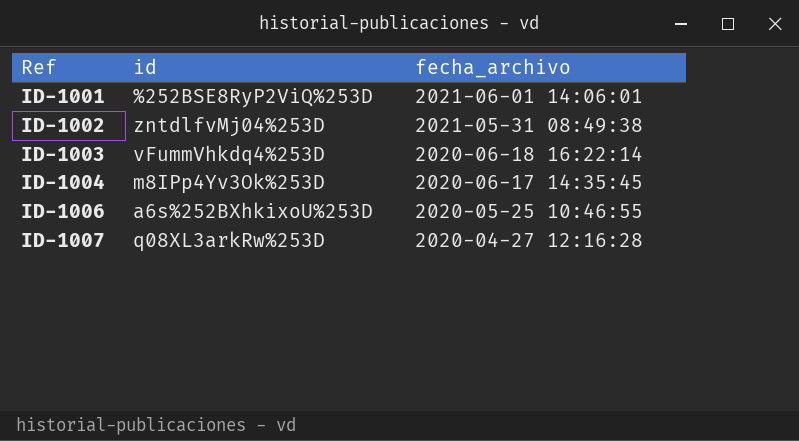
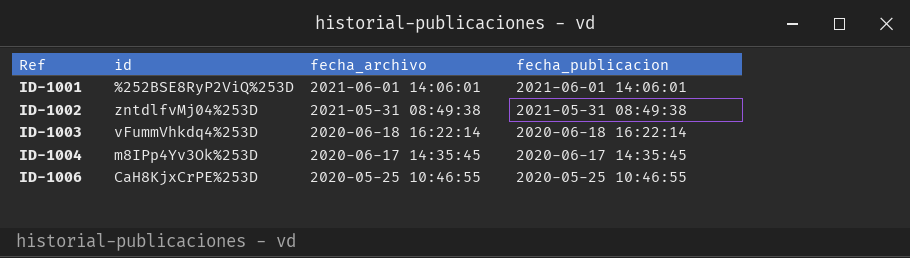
column fecha_publicacion | position: none -> 4
row ID-1007: q08XL3arkRw%253D | 2020-04-27 12:16:28 -> none
ID-1006 | id: a6s%252BXhkixoU%253D -> CaH8KjxCrPE%253D

